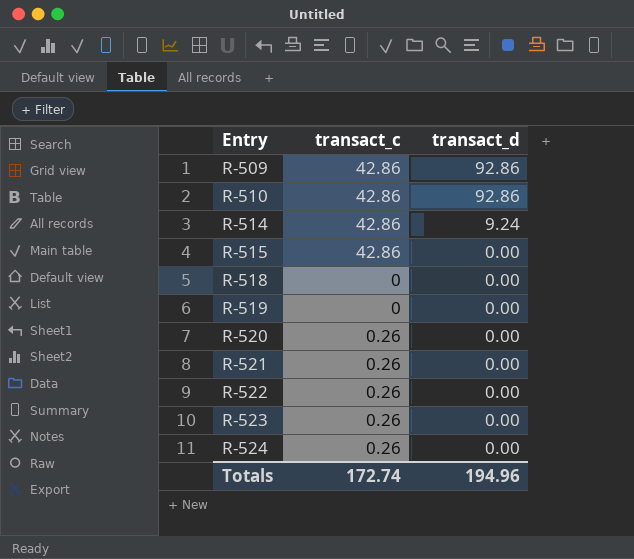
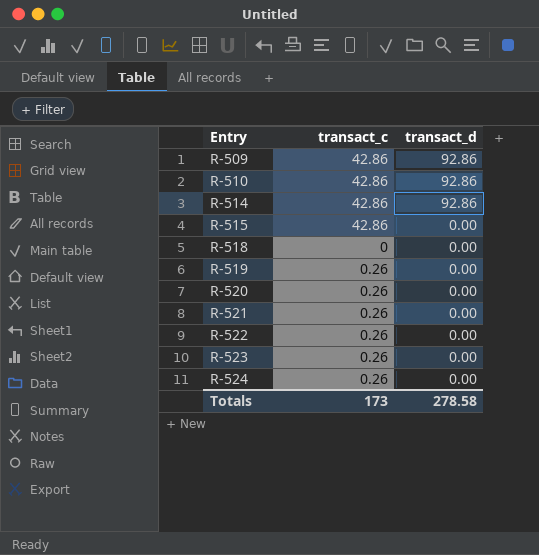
R-514 | transact_d: 9.24 -> 92.86
R-519 | transact_c: 0 -> 0.26
Totals | transact_c: 172.74 -> 173
Totals | transact_d: 194.96 -> 278.58

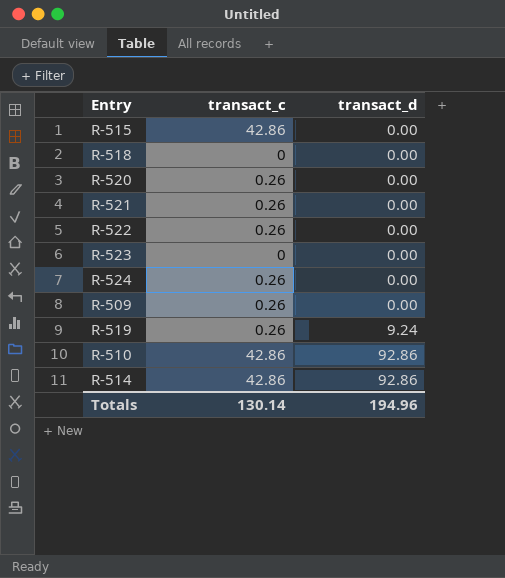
row order: Entry ascending -> transact_d ascending
R-523 | transact_c: 0.26 -> 0
R-509 | transact_c: 42.86 -> 0.26
R-509 | transact_d: 92.86 -> 0.00
R-519 | transact_d: 0.00 -> 9.24
Totals | transact_c: 173 -> 130.14
Totals | transact_d: 278.58 -> 194.96

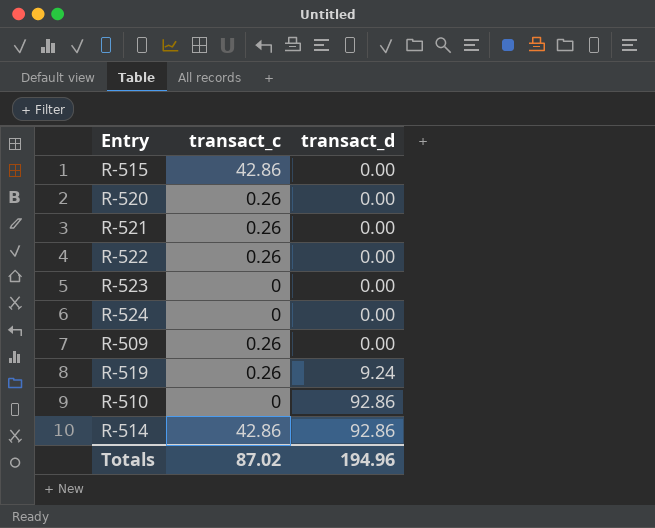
row R-518: 0 | 0.00 -> none
R-524 | transact_c: 0.26 -> 0
R-510 | transact_c: 42.86 -> 0
Totals | transact_c: 130.14 -> 87.02

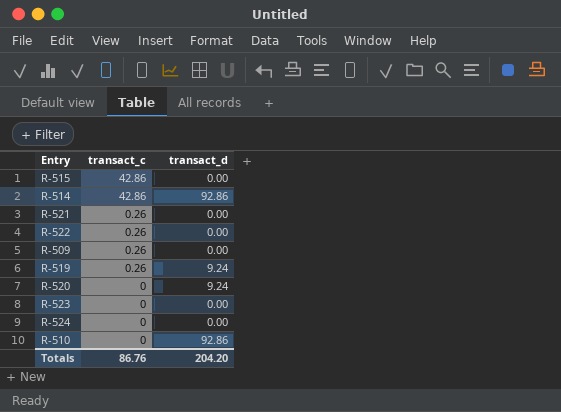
row order: transact_d ascending -> transact_c descending
R-520 | transact_c: 0.26 -> 0
R-520 | transact_d: 0.00 -> 9.24
Totals | transact_c: 87.02 -> 86.76
Totals | transact_d: 194.96 -> 204.20

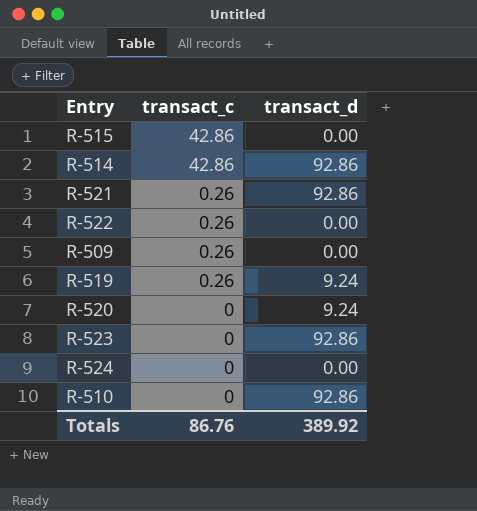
R-521 | transact_d: 0.00 -> 92.86
R-523 | transact_d: 0.00 -> 92.86
Totals | transact_d: 204.20 -> 389.92

